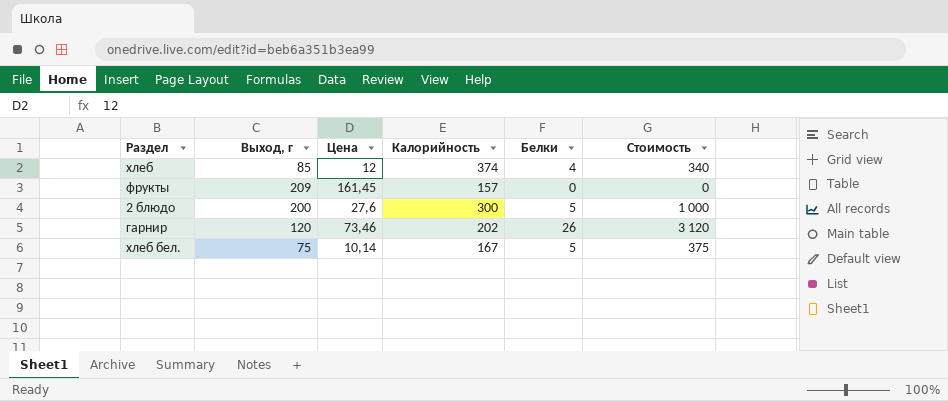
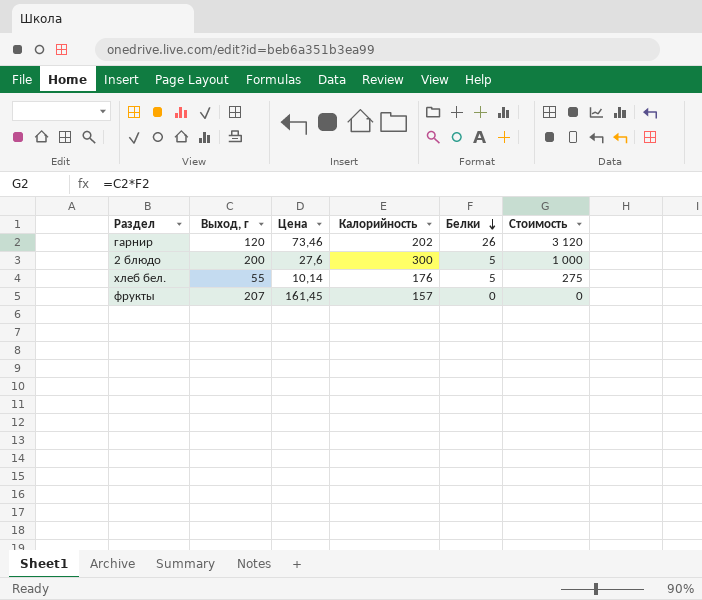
row order: none -> Белки descending
row хлеб: 85 | 12 | 374 | 4 | 340 -> none
хлеб бел. | Выход, г: 75 -> 55
хлеб бел. | Калорийность: 167 -> 176
хлеб бел. | Стоимость: 375 -> 275
фрукты | Выход, г: 209 -> 207

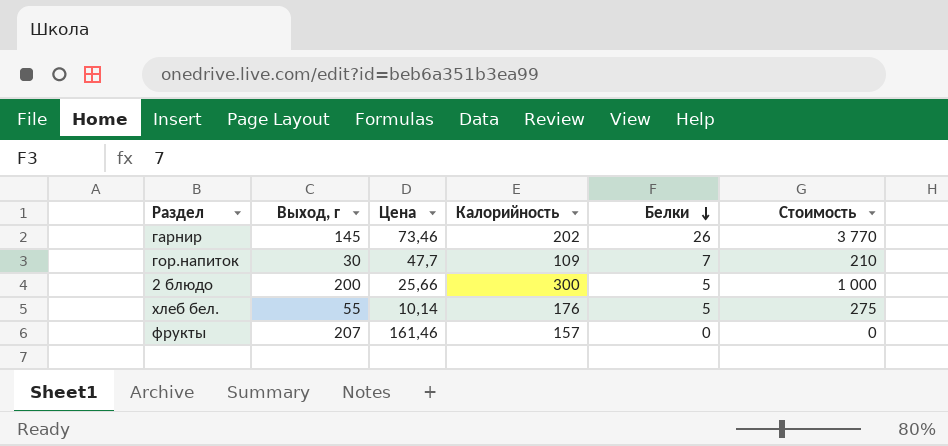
гарнир | Выход, г: 120 -> 145
гарнир | Стоимость: 3 120 -> 3 770
row гор.напиток: none -> 30 | 47,7 | 109 | 7 | 210
2 блюдо | Цена: 27,6 -> 25,66
фрукты | Цена: 161,45 -> 161,46

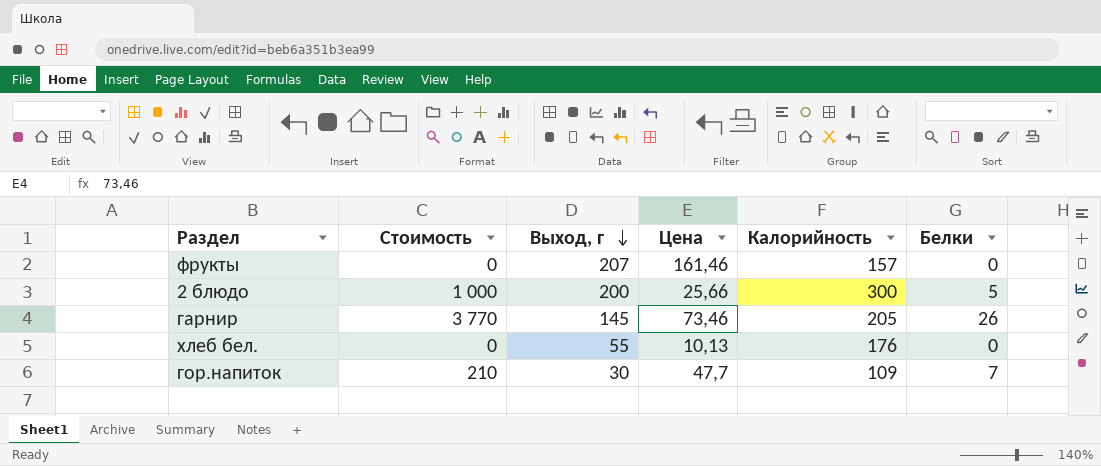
row order: Белки descending -> Выход, г descending
column Стоимость | position: 6 -> 2
гарнир | Калорийность: 202 -> 205
хлеб бел. | Стоимость: 275 -> 0
хлеб бел. | Цена: 10,14 -> 10,13
хлеб бел. | Белки: 5 -> 0

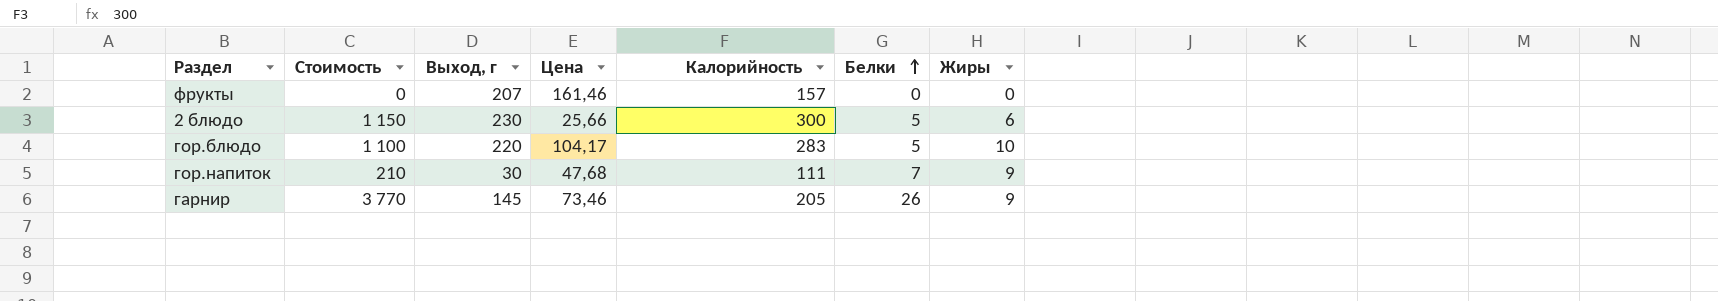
row order: Выход, г descending -> Белки ascending
column Жиры | position: none -> 7
row хлеб бел.: 0 | 55 | 10,13 | 176 | 0 -> none
2 блюдо | Стоимость: 1 000 -> 1 150
2 блюдо | Выход, г: 200 -> 230
row гор.блюдо: none -> 1 100 | 220 | 104,17 | 283 | 5 | 10
гор.напиток | Цена: 47,7 -> 47,68
гор.напиток | Калорийность: 109 -> 111

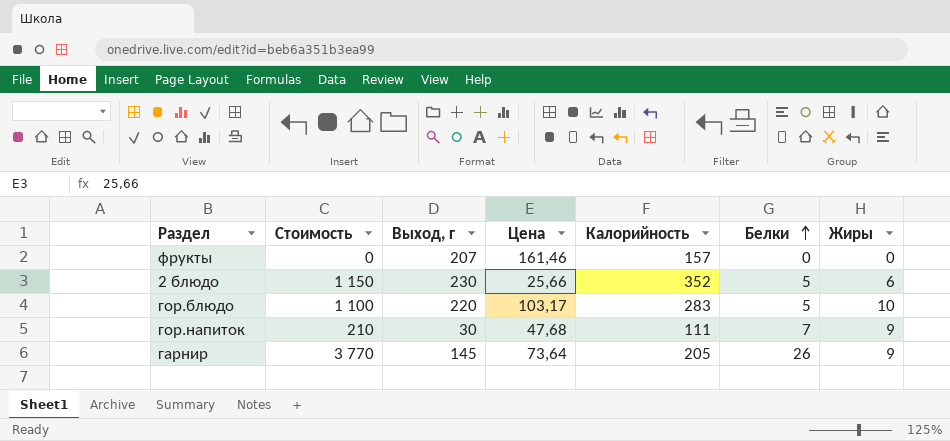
2 блюдо | Калорийность: 300 -> 352
гор.блюдо | Цена: 104,17 -> 103,17
гарнир | Цена: 73,46 -> 73,64

